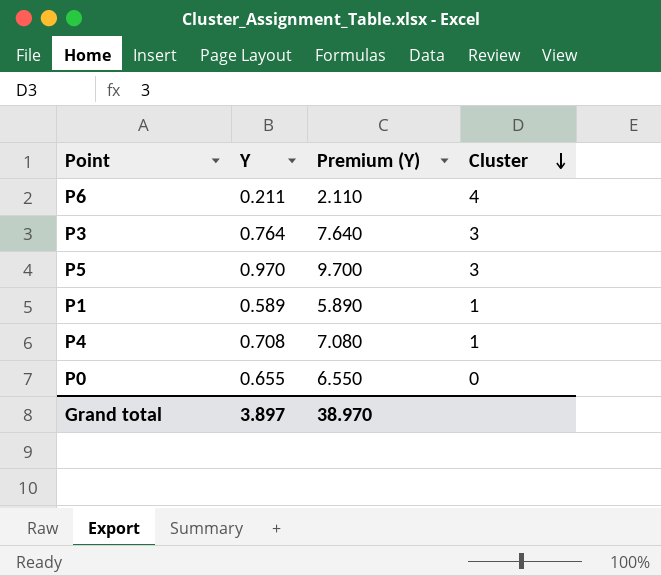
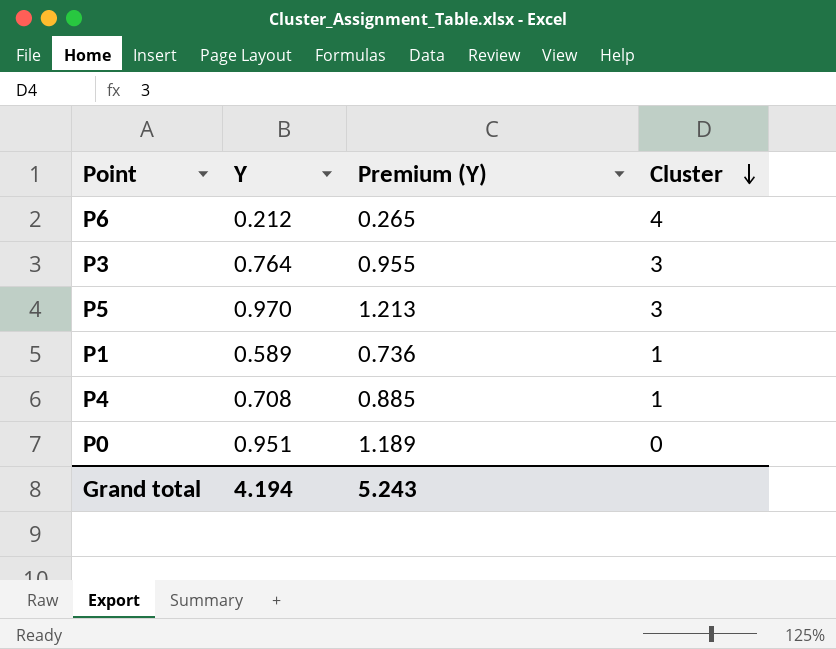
column Premium (Y) | formula: [Y] * 10 -> [Y] * 1.25
P6 | Y: 0.211 -> 0.212
P0 | Y: 0.655 -> 0.951
Grand total | Y: 3.897 -> 4.194
Grand total | Premium (Y): 38.970 -> 5.243

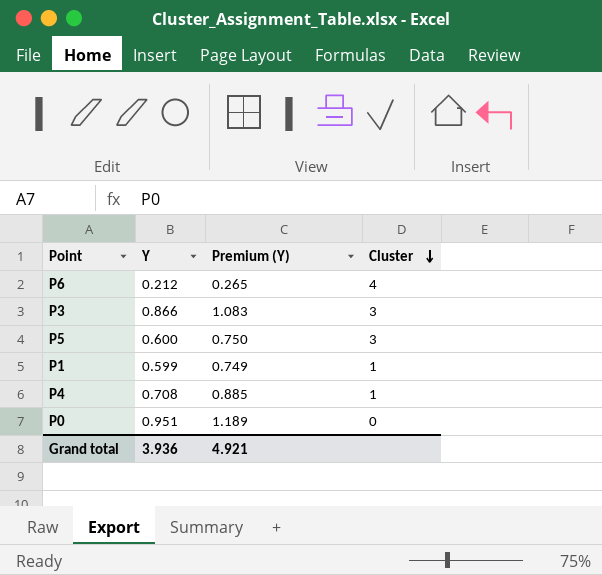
P3 | Y: 0.764 -> 0.866
P3 | Premium (Y): 0.955 -> 1.083
P5 | Y: 0.970 -> 0.600
P5 | Premium (Y): 1.213 -> 0.750
P1 | Y: 0.589 -> 0.599
P1 | Premium (Y): 0.736 -> 0.749
Grand total | Y: 4.194 -> 3.936
Grand total | Premium (Y): 5.243 -> 4.921

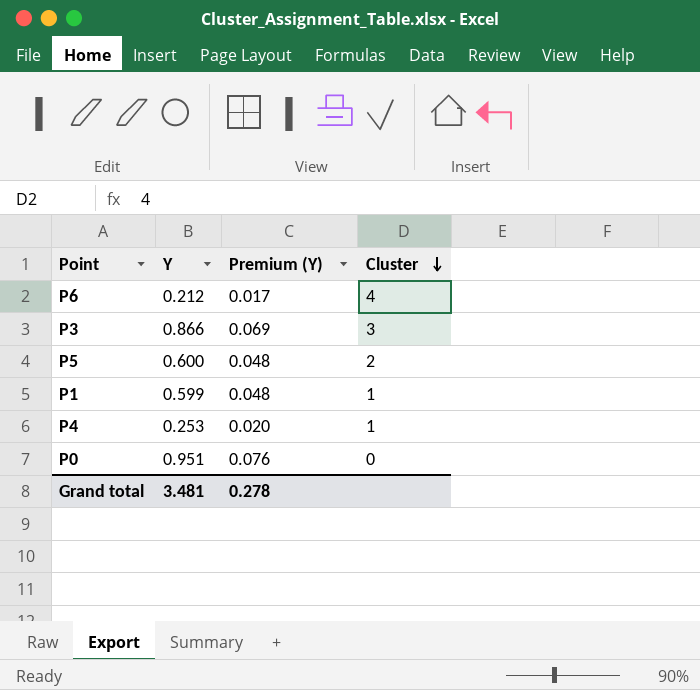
column Premium (Y) | formula: [Y] * 1.25 -> [Y] * 0.08
P5 | Cluster: 3 -> 2
P4 | Y: 0.708 -> 0.253
Grand total | Y: 3.936 -> 3.481
Grand total | Premium (Y): 4.921 -> 0.278

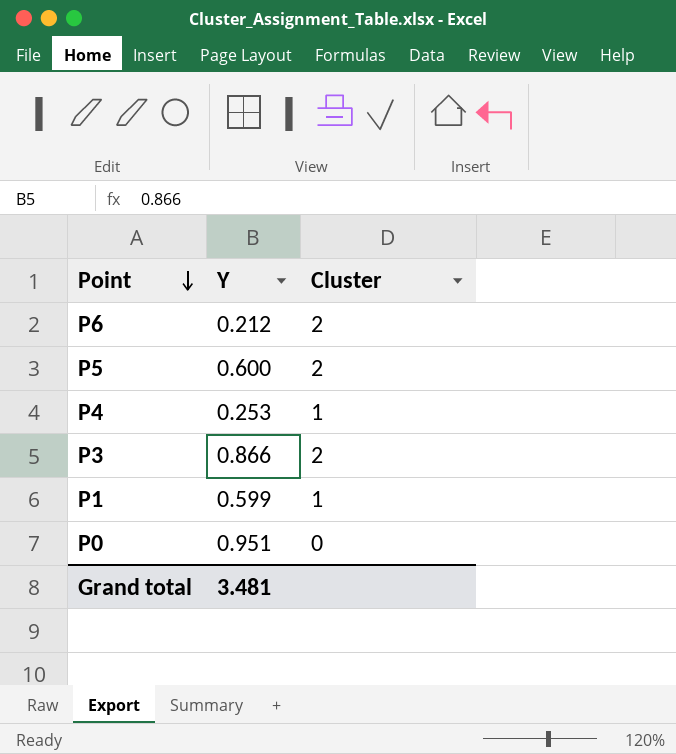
row order: Cluster descending -> Point descending
column Premium (Y) | formula: [Y] * 0.08 -> none
P6 | Cluster: 4 -> 2
P3 | Cluster: 3 -> 2

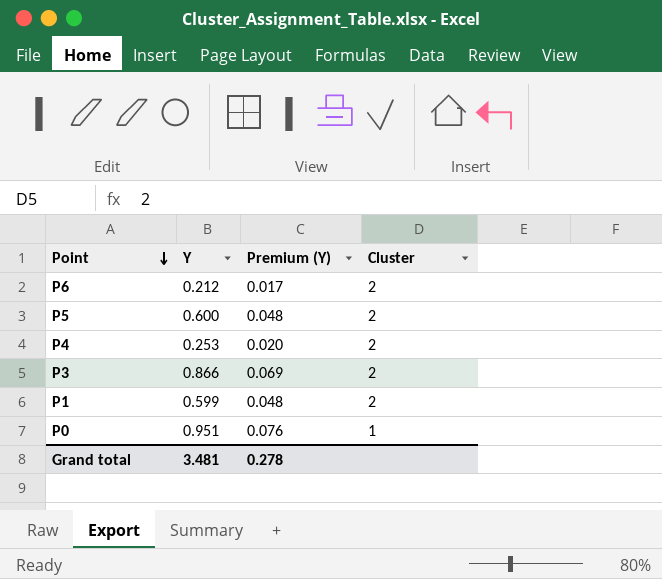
column Premium (Y) | formula: none -> [Y] * 0.08
P4 | Cluster: 1 -> 2
P1 | Cluster: 1 -> 2
P0 | Cluster: 0 -> 1

